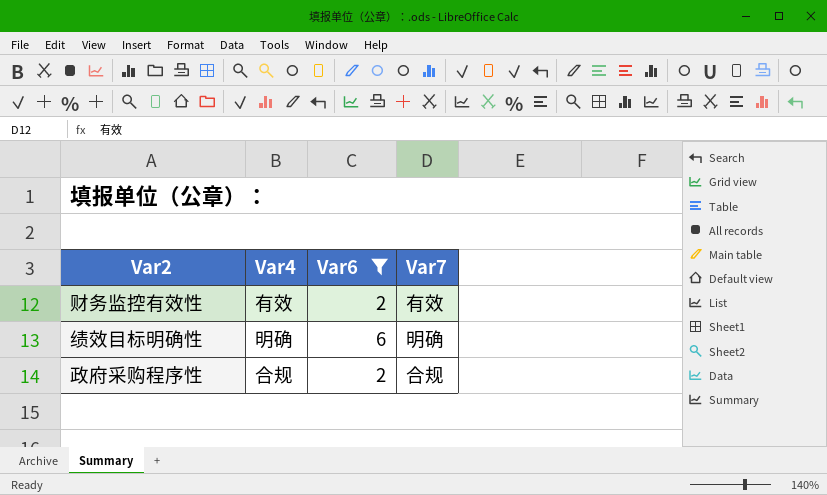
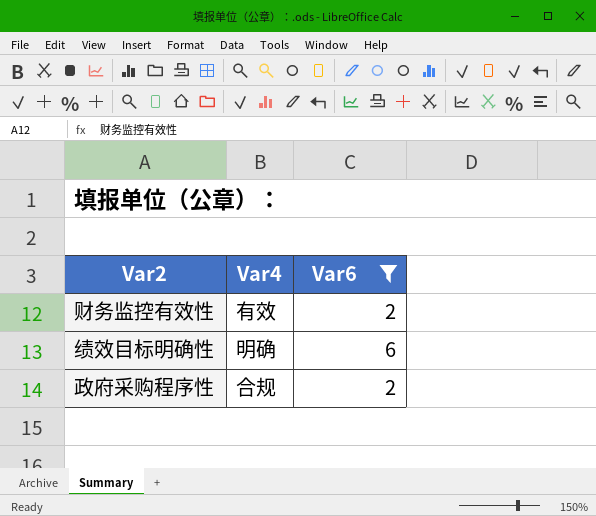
column Var7 | position: 4 -> none

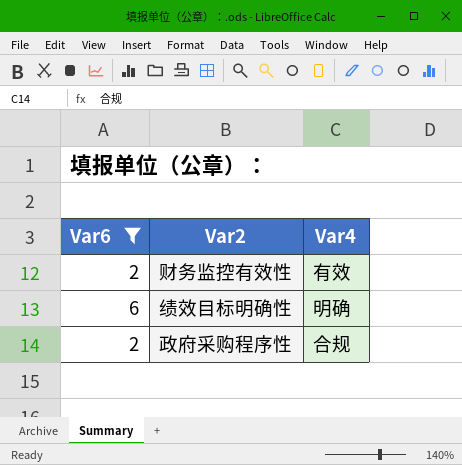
column Var6 | position: 3 -> 1

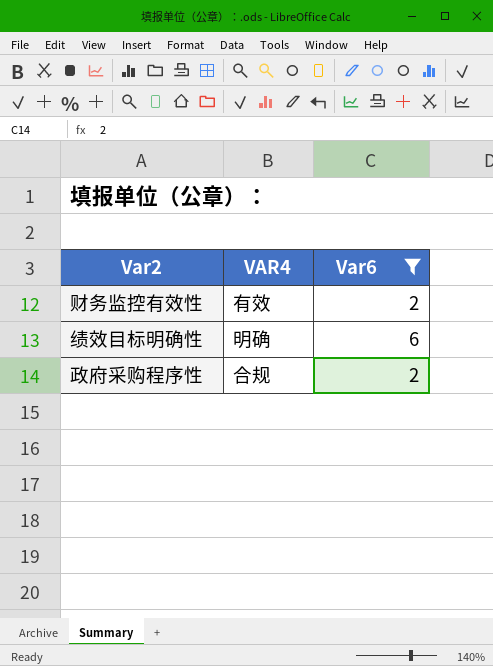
column name: Var4 -> VAR4
column Var6 | position: 1 -> 3

